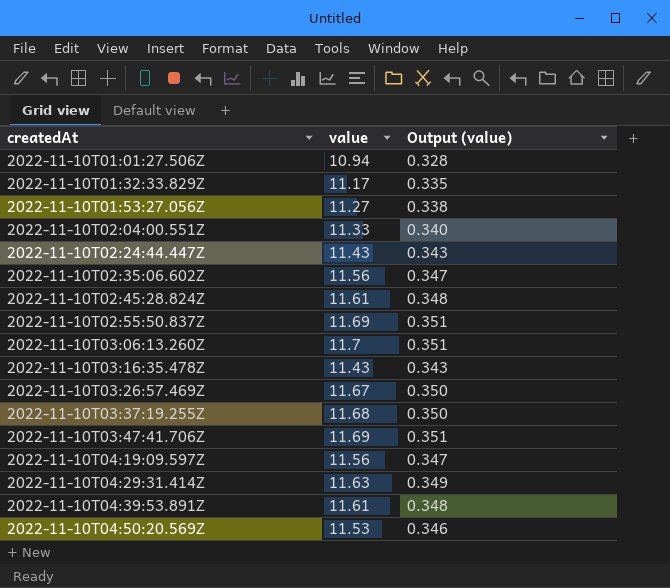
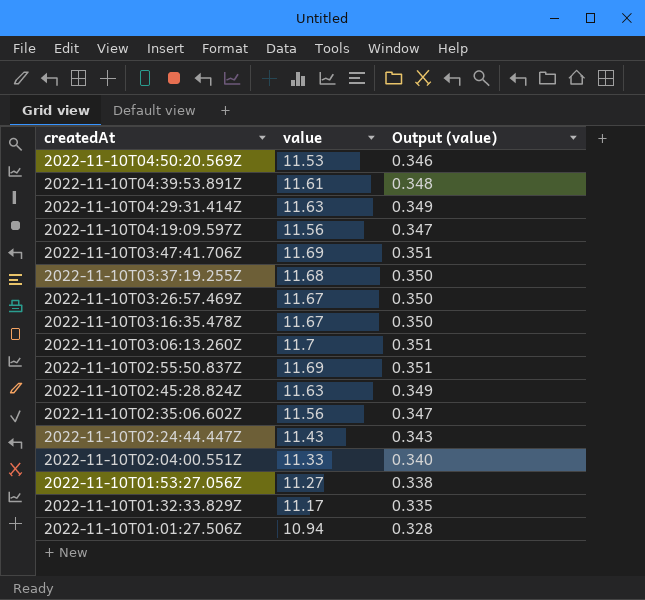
row order: createdAt ascending -> createdAt descending
2022-11-10T03:16:35.478Z | value: 11.43 -> 11.67
2022-11-10T03:16:35.478Z | Output (value): 0.343 -> 0.350
2022-11-10T02:45:28.824Z | value: 11.61 -> 11.63
2022-11-10T02:45:28.824Z | Output (value): 0.348 -> 0.349

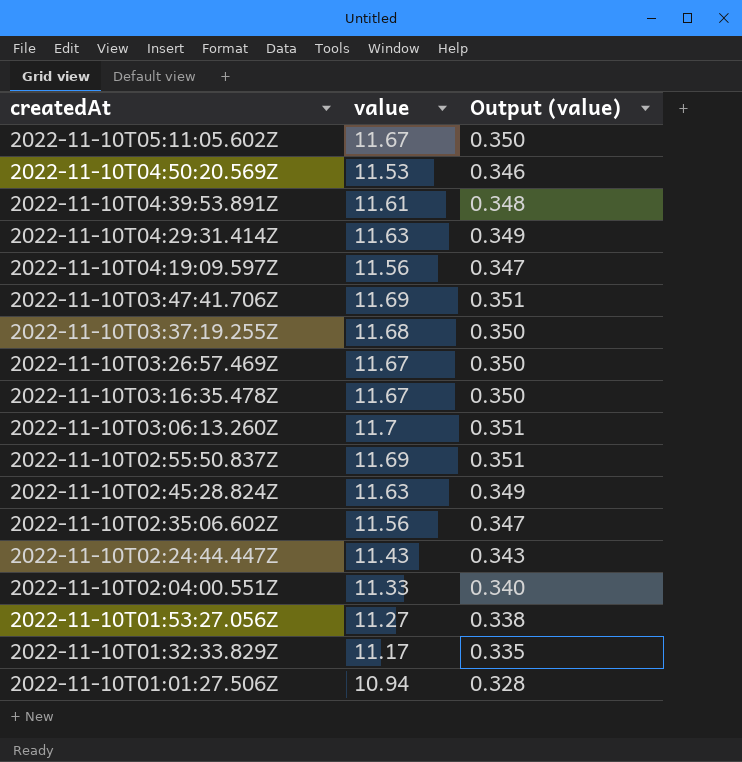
row 2022-11-10T05:11:05.602Z: none -> 11.67 | 0.350

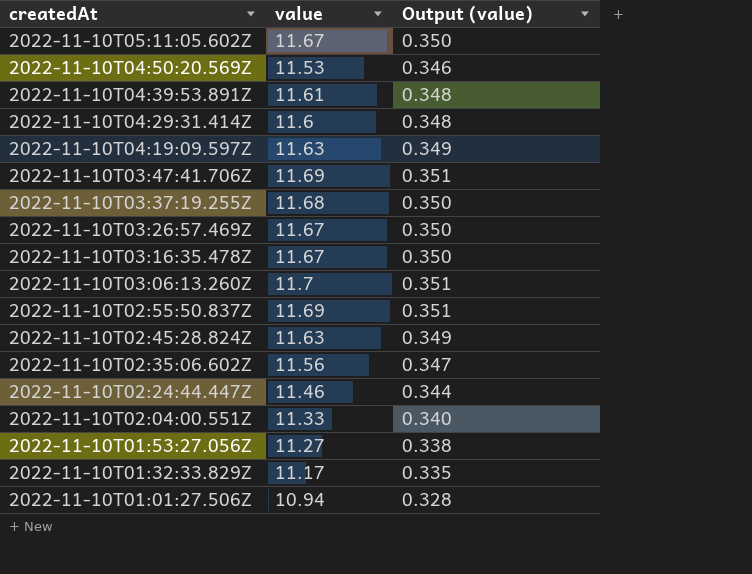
2022-11-10T04:29:31.414Z | value: 11.63 -> 11.6
2022-11-10T04:29:31.414Z | Output (value): 0.349 -> 0.348
2022-11-10T04:19:09.597Z | value: 11.56 -> 11.63
2022-11-10T04:19:09.597Z | Output (value): 0.347 -> 0.349
2022-11-10T02:24:44.447Z | value: 11.43 -> 11.46
2022-11-10T02:24:44.447Z | Output (value): 0.343 -> 0.344

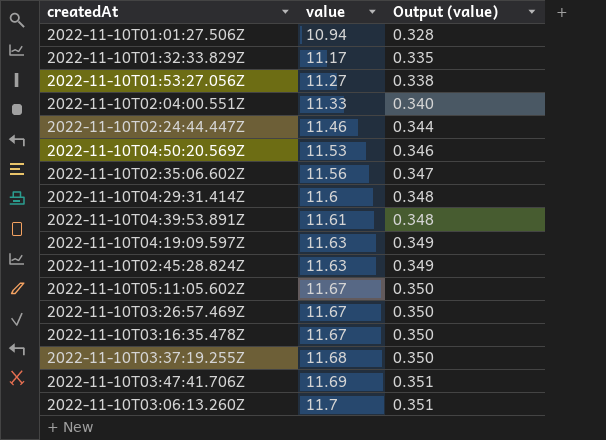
row order: createdAt descending -> value ascending
row 2022-11-10T02:55:50.837Z: 11.69 | 0.351 -> none

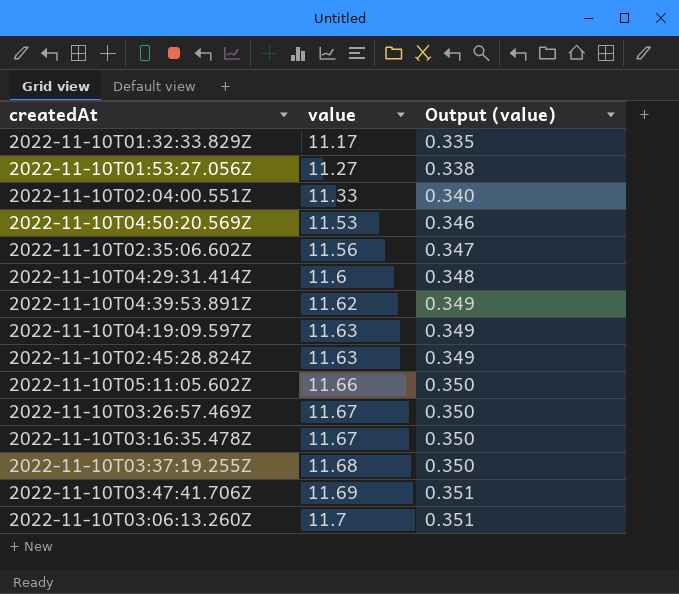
row 2022-11-10T01:01:27.506Z: 10.94 | 0.328 -> none
row 2022-11-10T02:24:44.447Z: 11.46 | 0.344 -> none
2022-11-10T04:39:53.891Z | value: 11.61 -> 11.62
2022-11-10T04:39:53.891Z | Output (value): 0.348 -> 0.349
2022-11-10T05:11:05.602Z | value: 11.67 -> 11.66

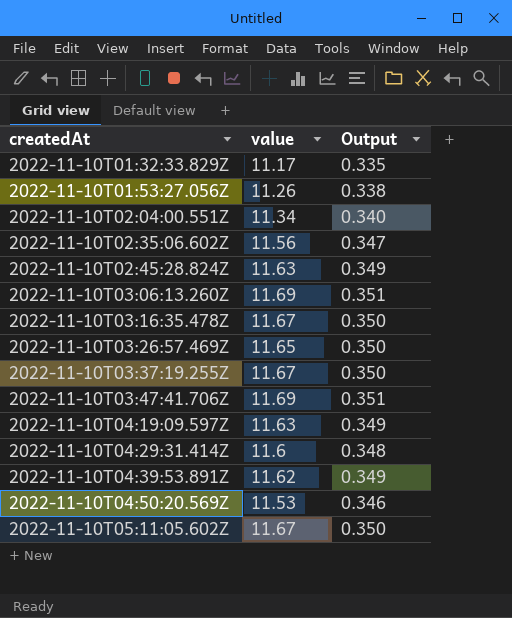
row order: value ascending -> createdAt ascending
column name: Output (value) -> Output
2022-11-10T01:53:27.056Z | value: 11.27 -> 11.26
2022-11-10T02:04:00.551Z | value: 11.33 -> 11.34
2022-11-10T03:06:13.260Z | value: 11.7 -> 11.69
2022-11-10T03:26:57.469Z | value: 11.67 -> 11.65
2022-11-10T03:37:19.255Z | value: 11.68 -> 11.67
2022-11-10T05:11:05.602Z | value: 11.66 -> 11.67

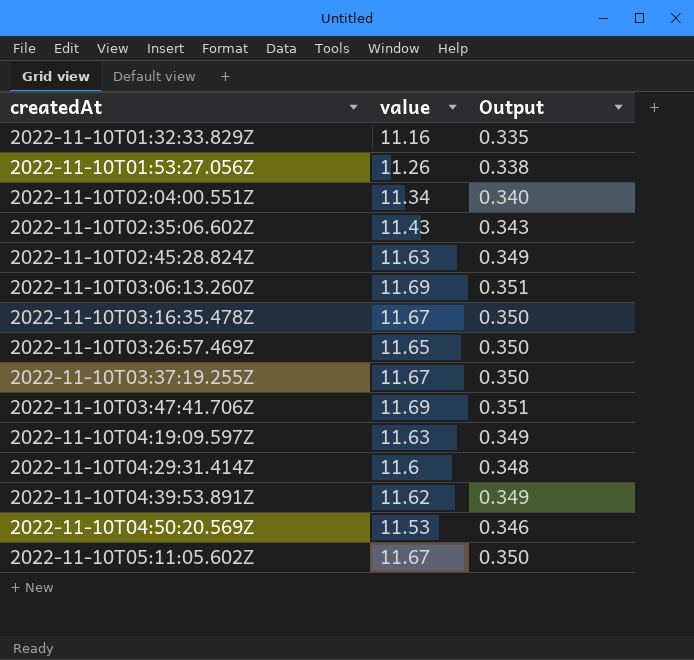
2022-11-10T01:32:33.829Z | value: 11.17 -> 11.16
2022-11-10T02:35:06.602Z | value: 11.56 -> 11.43
2022-11-10T02:35:06.602Z | Output: 0.347 -> 0.343

